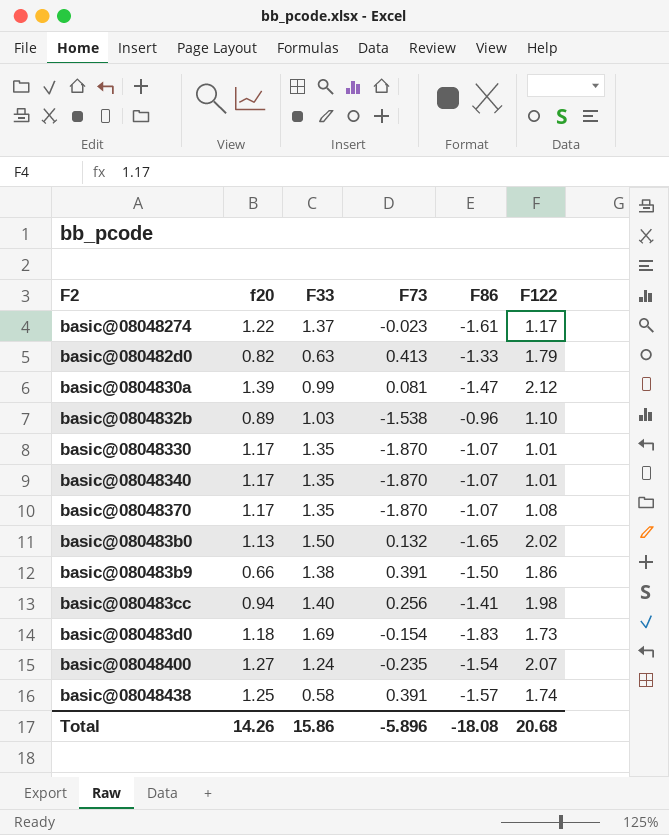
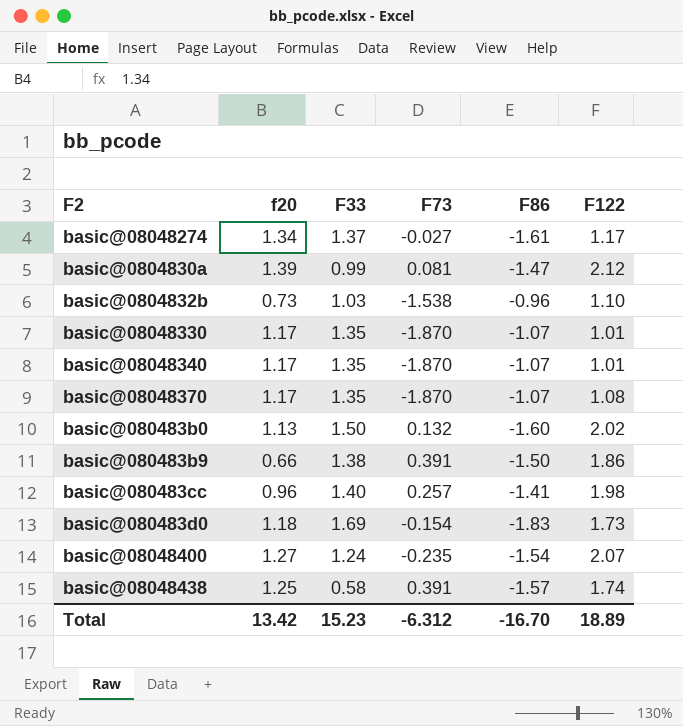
row basic@080482d0: 0.82 | 0.63 | 0.413 | -1.33 | 1.79 -> none
basic@08048274 | f20: 1.22 -> 1.34
basic@08048274 | F73: -0.023 -> -0.027
basic@0804832b | f20: 0.89 -> 0.73
basic@080483b0 | F86: -1.65 -> -1.60
basic@080483cc | f20: 0.94 -> 0.96
basic@080483cc | F73: 0.256 -> 0.257
Total | f20: 14.26 -> 13.42
Total | F33: 15.86 -> 15.23
Total | F73: -5.896 -> -6.312
Total | F86: -18.08 -> -16.70
Total | F122: 20.68 -> 18.89

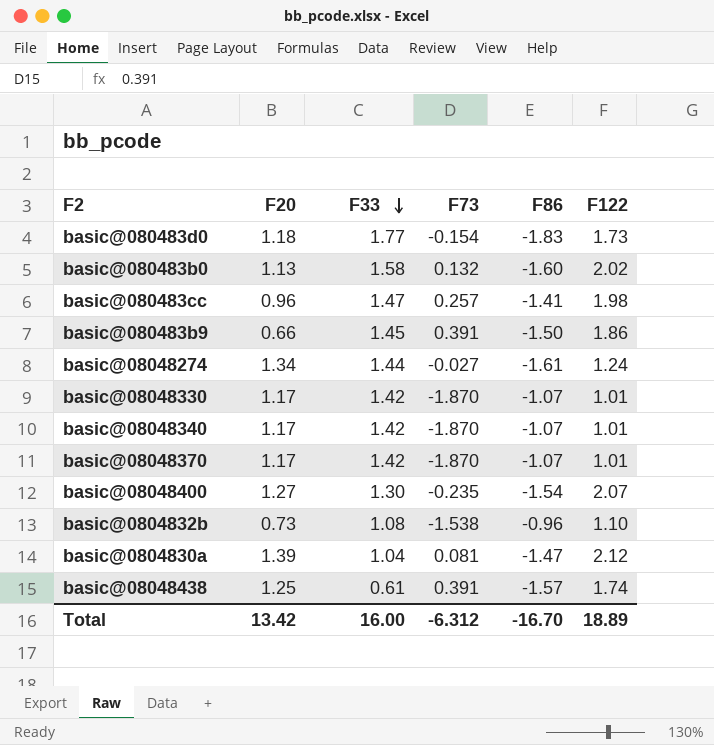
row order: none -> F33 descending
column name: f20 -> F20
basic@080483d0 | F33: 1.69 -> 1.77
basic@080483b0 | F33: 1.50 -> 1.58
basic@080483cc | F33: 1.40 -> 1.47
basic@080483b9 | F33: 1.38 -> 1.45
basic@08048274 | F33: 1.37 -> 1.44
basic@08048274 | F122: 1.17 -> 1.24
basic@08048330 | F33: 1.35 -> 1.42
basic@08048340 | F33: 1.35 -> 1.42
basic@08048370 | F33: 1.35 -> 1.42
basic@08048370 | F122: 1.08 -> 1.01
basic@08048400 | F33: 1.24 -> 1.30
basic@0804832b | F33: 1.03 -> 1.08
basic@0804830a | F33: 0.99 -> 1.04
basic@08048438 | F33: 0.58 -> 0.61
Total | F33: 15.23 -> 16.00

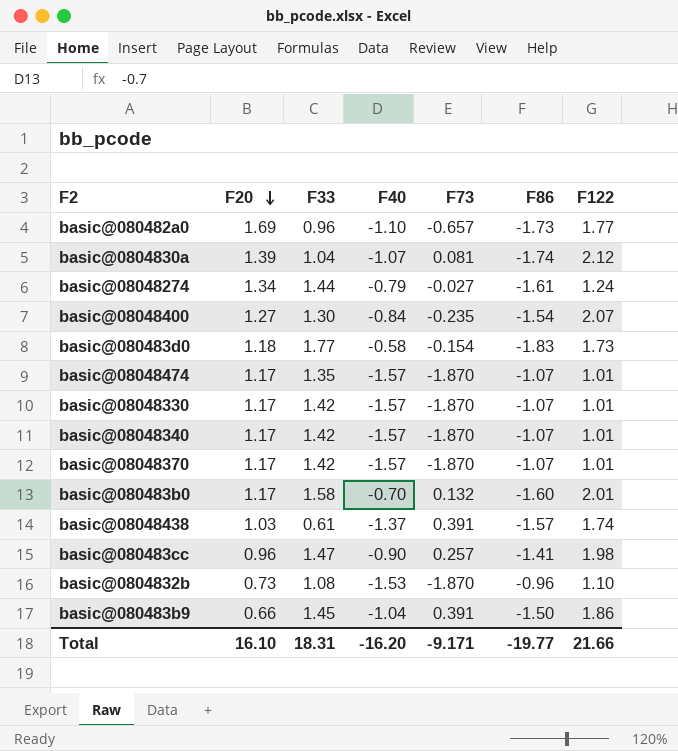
row order: F33 descending -> F20 descending
column F40 | position: none -> 4
row basic@080482a0: none -> 1.69 | 0.96 | -1.10 | -0.657 | -1.73 | 1.77
basic@0804830a | F86: -1.47 -> -1.74
row basic@08048474: none -> 1.17 | 1.35 | -1.57 | -1.870 | -1.07 | 1.01
basic@080483b0 | F20: 1.13 -> 1.17
basic@080483b0 | F122: 2.02 -> 2.01
basic@08048438 | F20: 1.25 -> 1.03
basic@0804832b | F73: -1.538 -> -1.870
Total | F20: 13.42 -> 16.10
Total | F33: 16.00 -> 18.31
Total | F73: -6.312 -> -9.171
Total | F86: -16.70 -> -19.77
Total | F122: 18.89 -> 21.66

